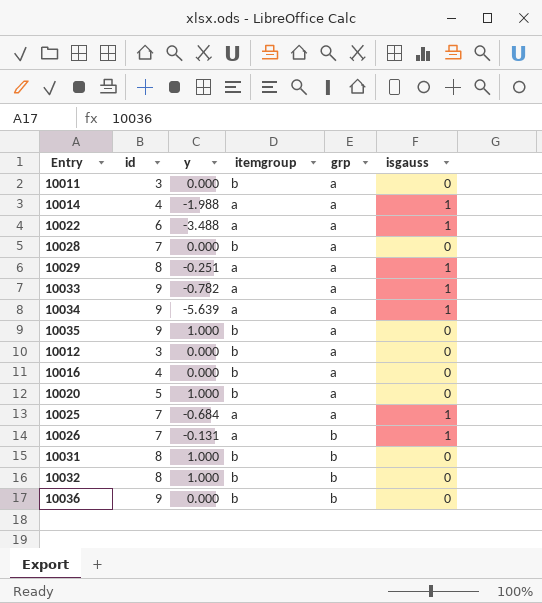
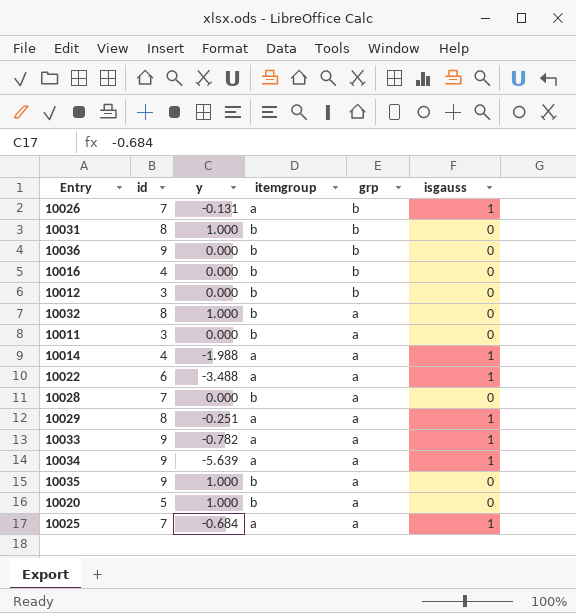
row order: grp ascending -> grp descending
10016 | grp: a -> b
10012 | grp: a -> b
10032 | grp: b -> a

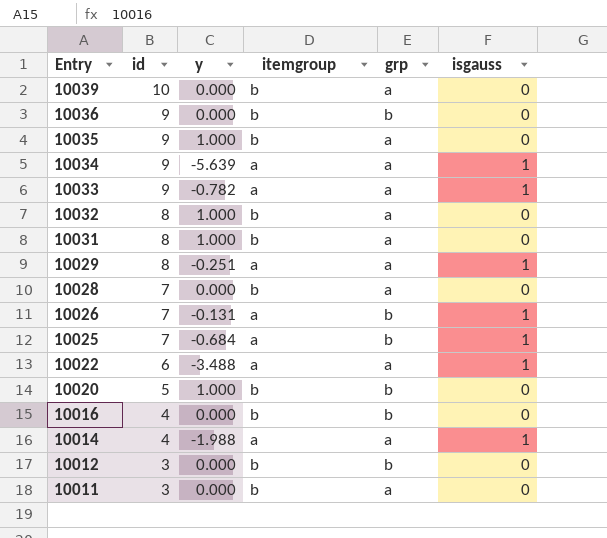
row order: grp descending -> Entry descending
row 10039: none -> 10 | 0.000 | b | a | 0
10031 | grp: b -> a
10025 | grp: a -> b
10020 | grp: a -> b

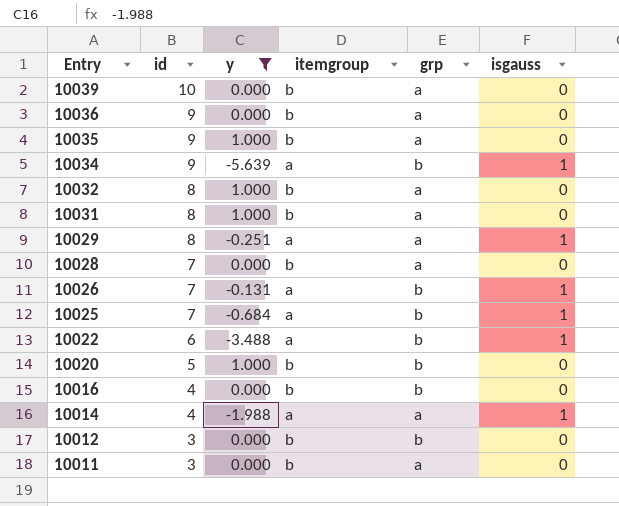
filter: none -> y != -0.782
10036 | grp: b -> a
10034 | grp: a -> b
10022 | grp: a -> b

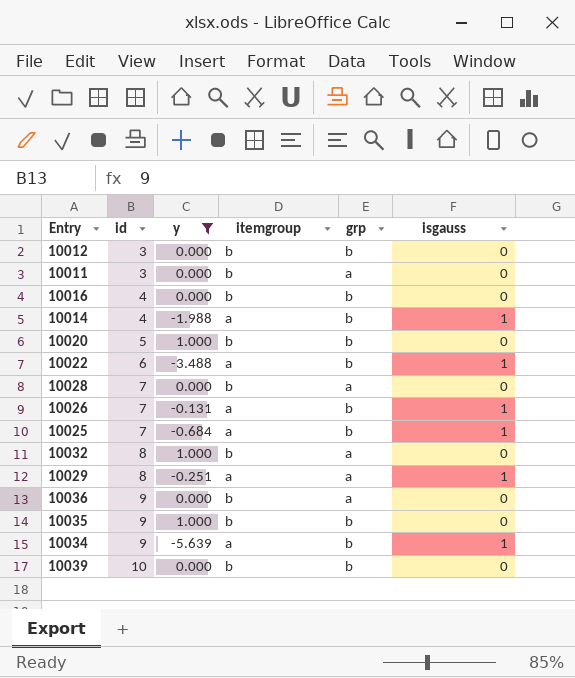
row order: Entry descending -> id ascending
row 10031: 8 | 1.000 | b | a | 0 -> none
10014 | grp: a -> b
10035 | grp: a -> b
10039 | grp: a -> b

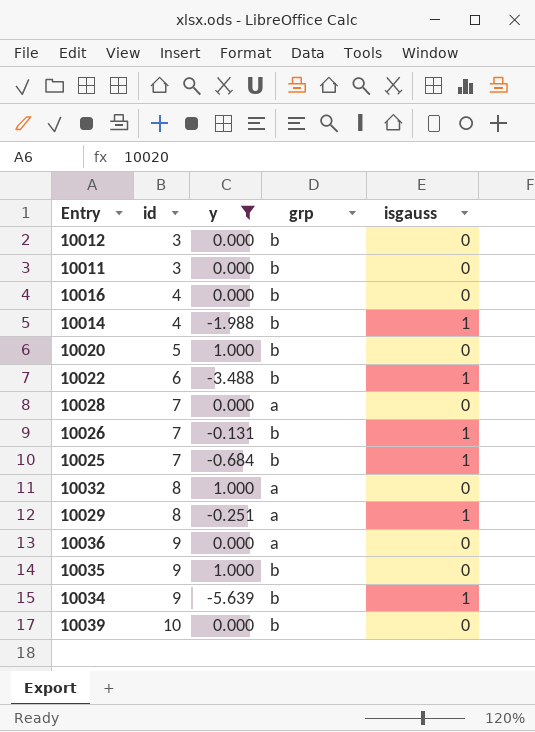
column itemgroup | position: 4 -> none
10011 | grp: a -> b

